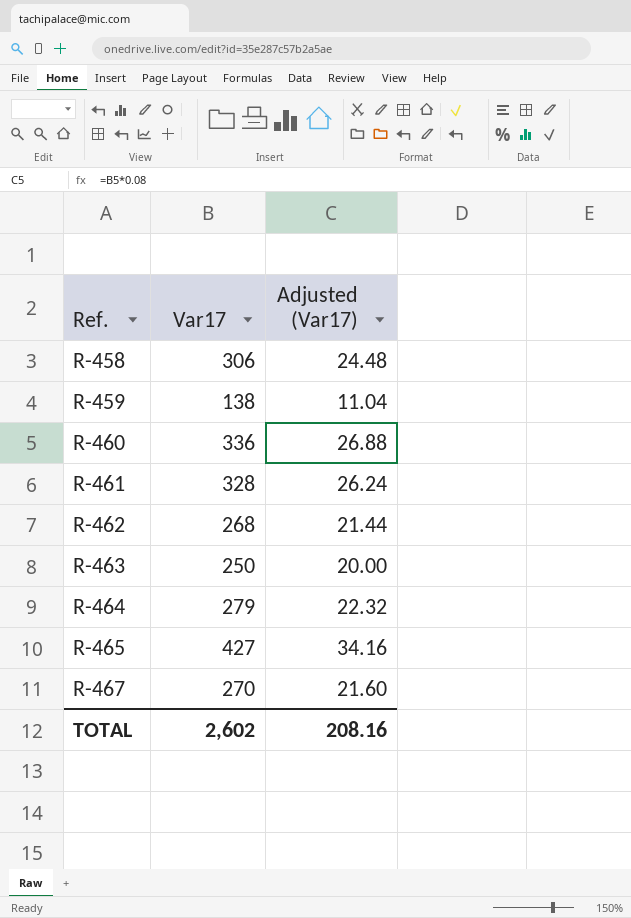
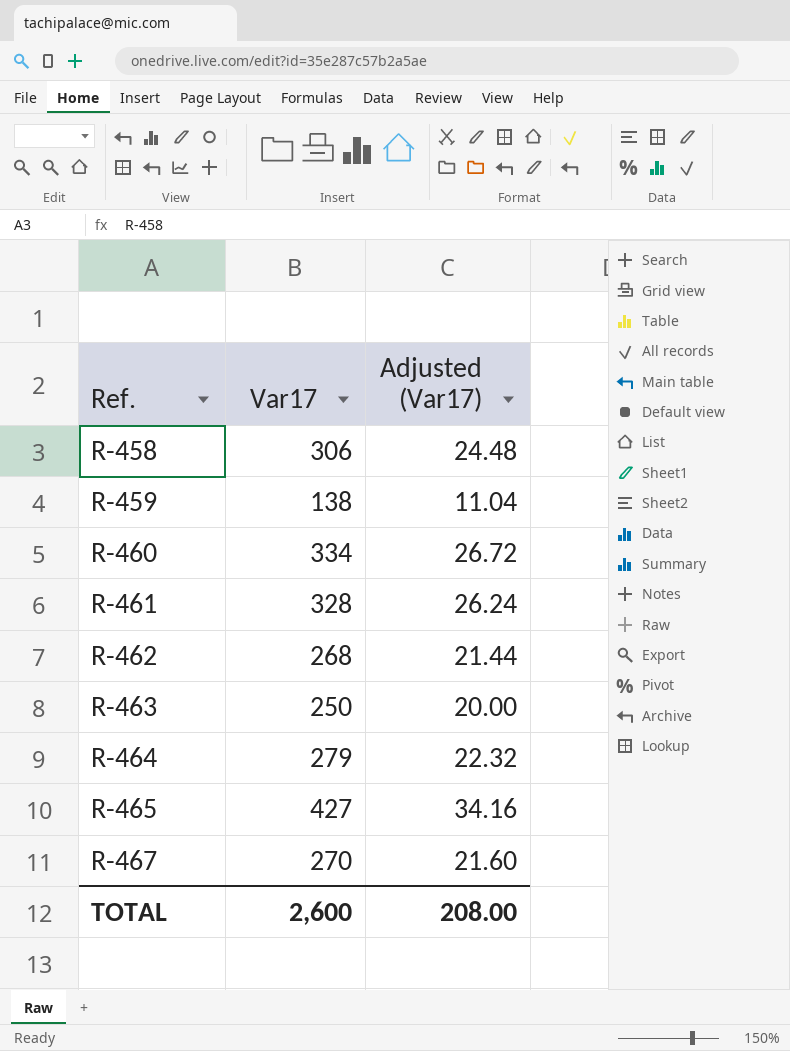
R-460 | Var17: 336 -> 334
R-460 | Adjusted (Var17): 26.88 -> 26.72
TOTAL | Var17: 2,602 -> 2,600
TOTAL | Adjusted (Var17): 208.16 -> 208.00

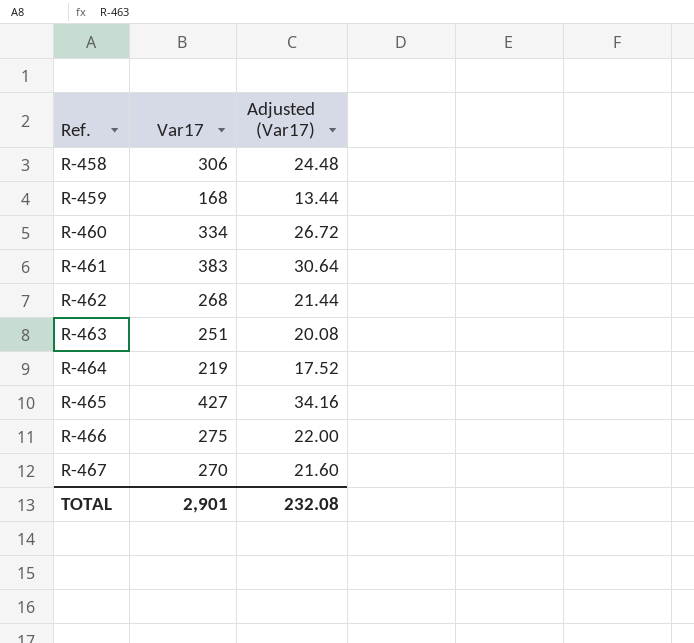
R-459 | Var17: 138 -> 168
R-459 | Adjusted (Var17): 11.04 -> 13.44
R-461 | Var17: 328 -> 383
R-461 | Adjusted (Var17): 26.24 -> 30.64
R-463 | Var17: 250 -> 251
R-463 | Adjusted (Var17): 20.00 -> 20.08
R-464 | Var17: 279 -> 219
R-464 | Adjusted (Var17): 22.32 -> 17.52
row R-466: none -> 275 | 22.00
TOTAL | Var17: 2,600 -> 2,901
TOTAL | Adjusted (Var17): 208.00 -> 232.08

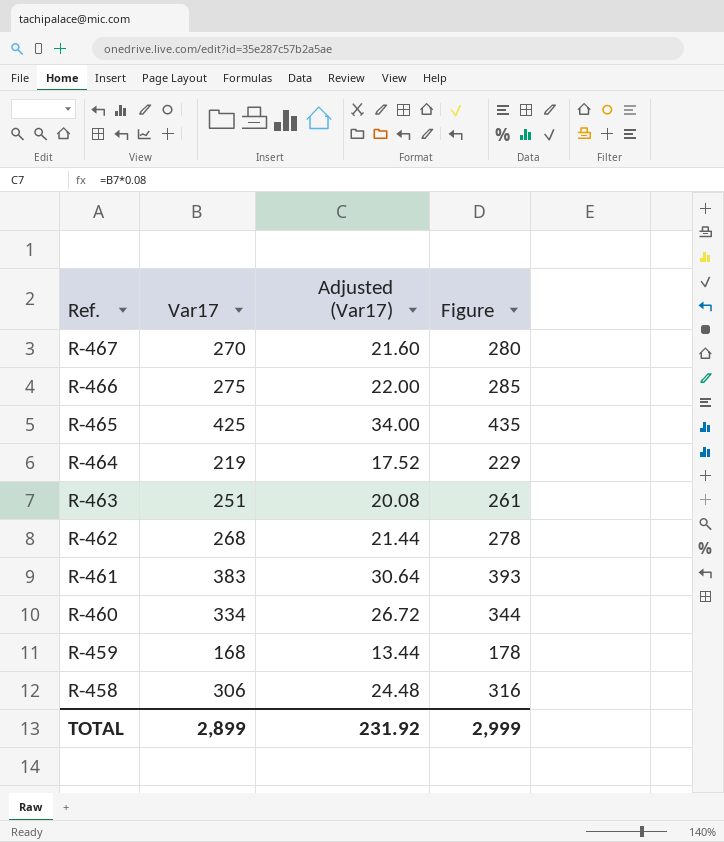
row order: Ref. ascending -> Ref. descending
column Figure | formula: none -> [Var17] + 10
R-465 | Var17: 427 -> 425
R-465 | Adjusted (Var17): 34.16 -> 34.00
TOTAL | Var17: 2,901 -> 2,899
TOTAL | Adjusted (Var17): 232.08 -> 231.92

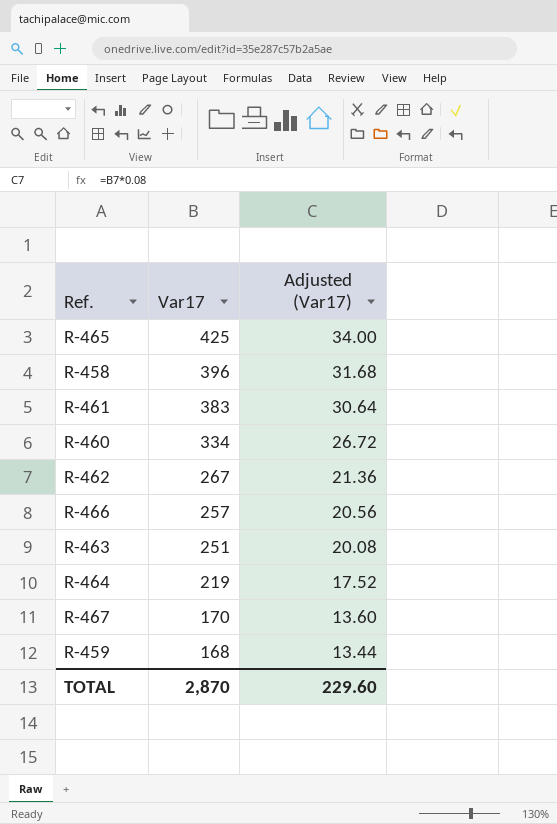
row order: Ref. descending -> Var17 descending
column Figure | formula: [Var17] + 10 -> none
R-458 | Var17: 306 -> 396
R-458 | Adjusted (Var17): 24.48 -> 31.68
R-462 | Var17: 268 -> 267
R-462 | Adjusted (Var17): 21.44 -> 21.36
R-466 | Var17: 275 -> 257
R-466 | Adjusted (Var17): 22.00 -> 20.56
R-467 | Var17: 270 -> 170
R-467 | Adjusted (Var17): 21.60 -> 13.60
TOTAL | Var17: 2,899 -> 2,870
TOTAL | Adjusted (Var17): 231.92 -> 229.60

